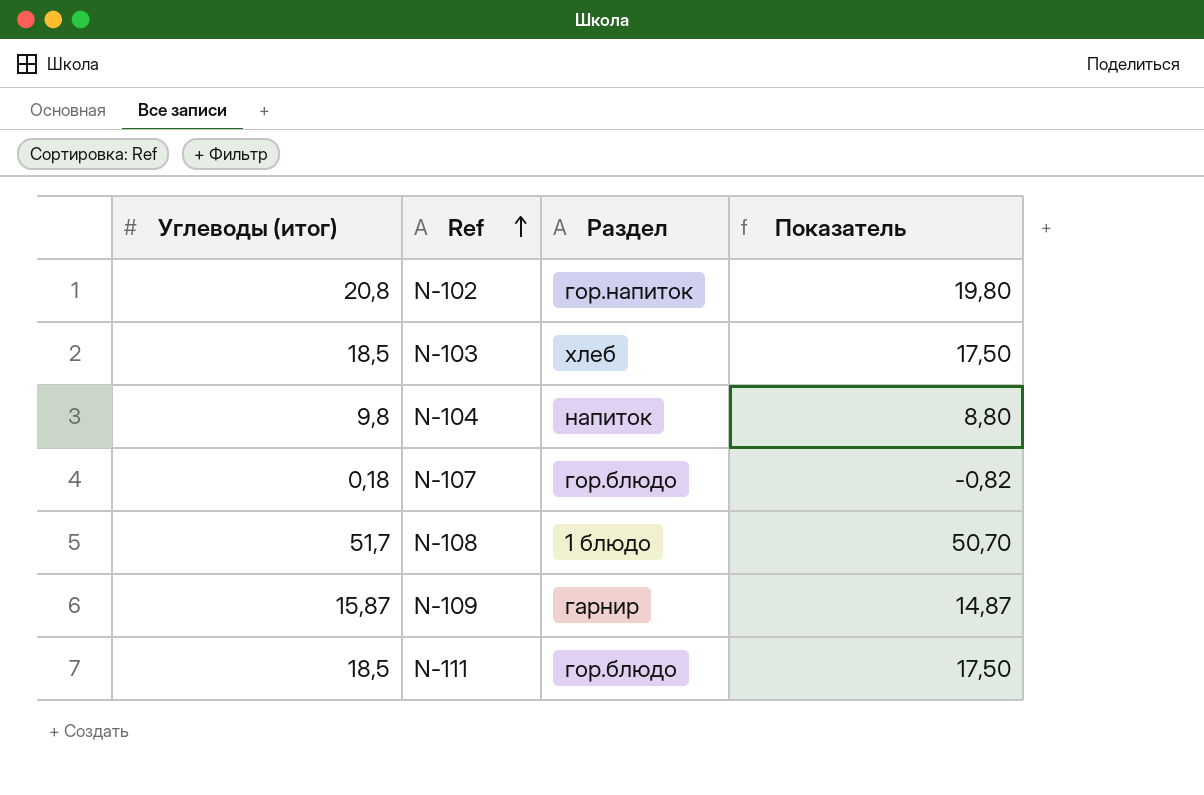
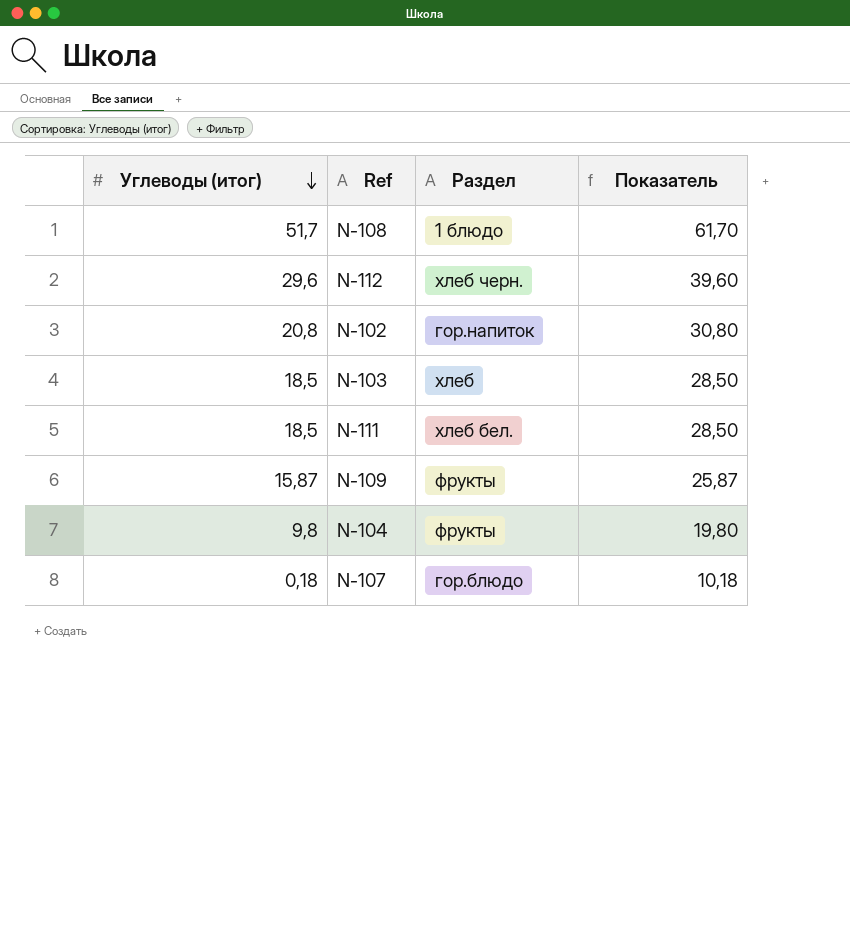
row order: Ref ascending -> Углеводы (итог) descending
column Показатель | formula: [Углеводы (итог)] - 1 -> [Углеводы (итог)] + 10
row N-112: none -> 29,6 | хлеб черн. | 39,60
N-111 | Раздел: гор.блюдо -> хлеб бел.
N-109 | Раздел: гарнир -> фрукты
N-104 | Раздел: напиток -> фрукты

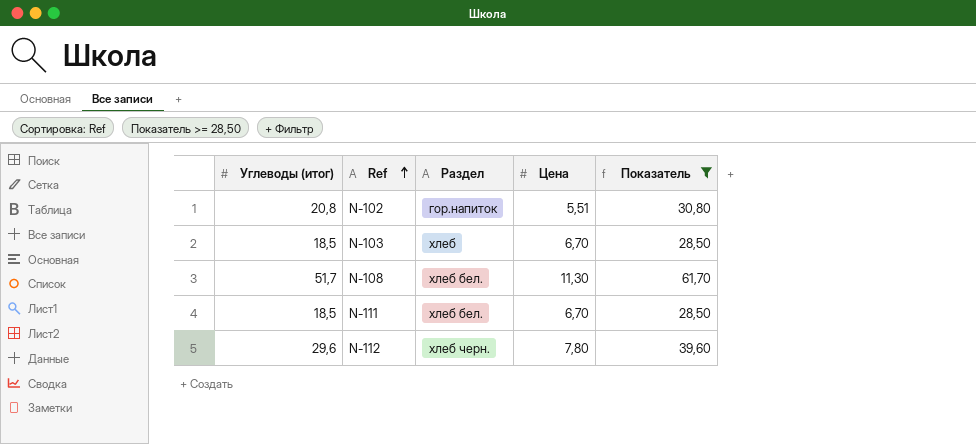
filter: none -> Показатель >= 28,50
row order: Углеводы (итог) descending -> Ref ascending
column Цена | position: none -> 4
N-108 | Раздел: 1 блюдо -> хлеб бел.

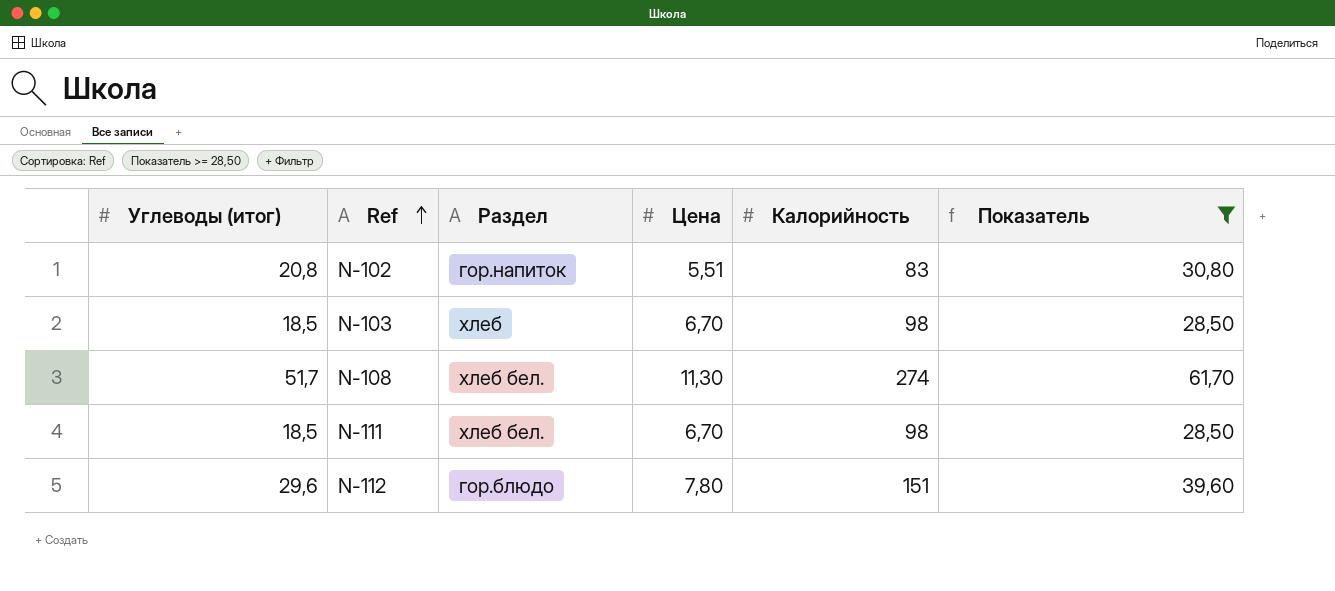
column Калорийность | position: none -> 5
N-112 | Раздел: хлеб черн. -> гор.блюдо

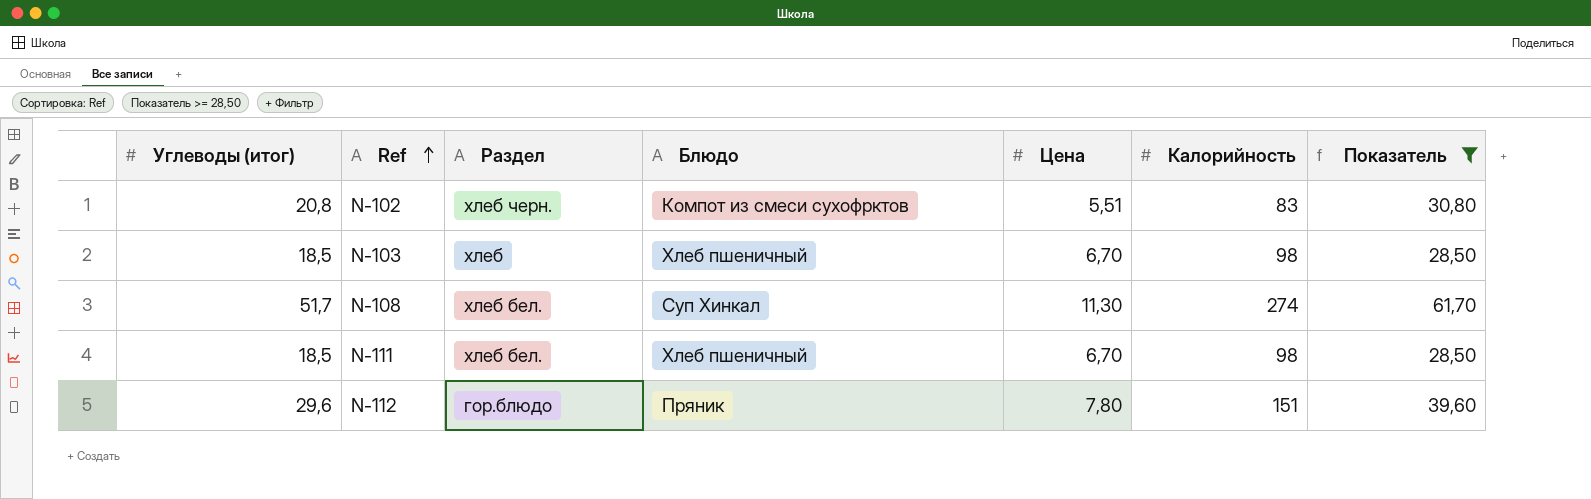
column Блюдо | position: none -> 4
N-102 | Раздел: гор.напиток -> хлеб черн.

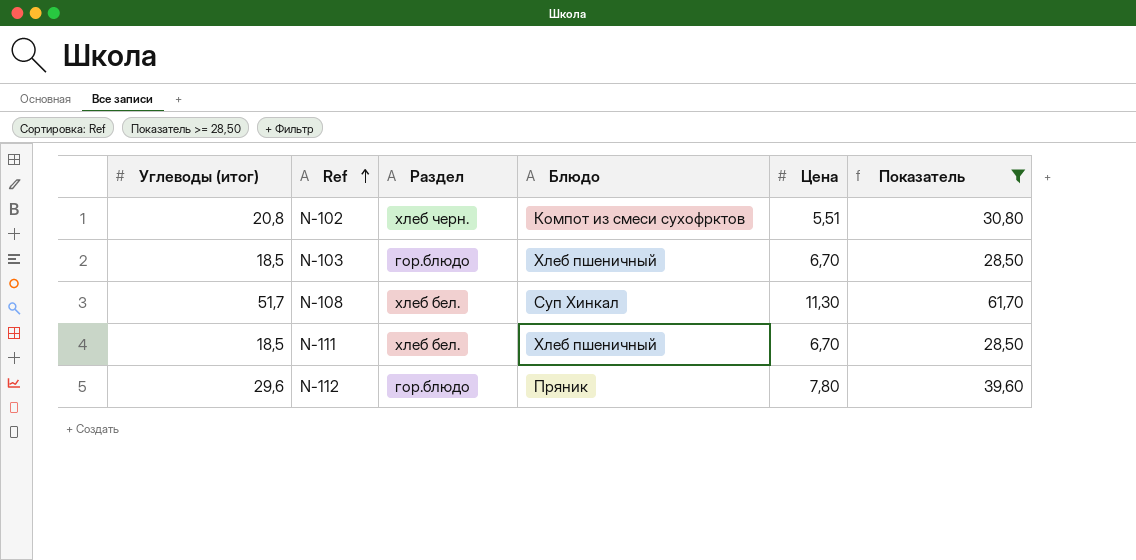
column Калорийность | position: 6 -> none
N-103 | Раздел: хлеб -> гор.блюдо

